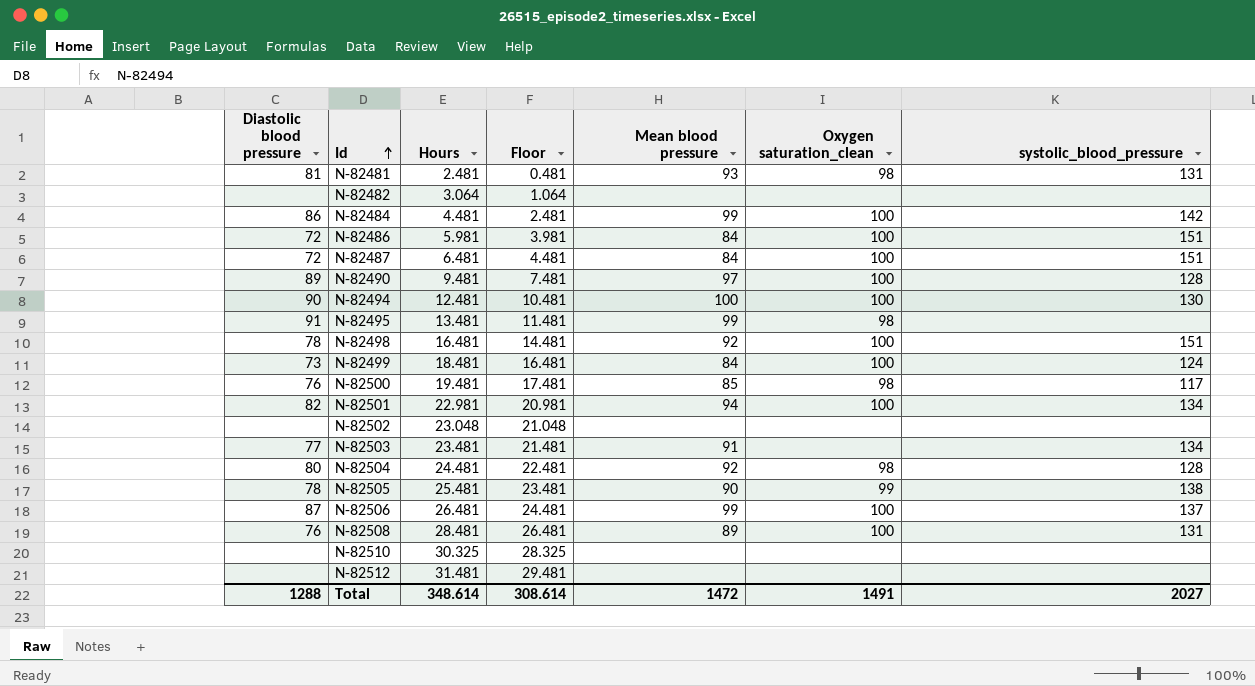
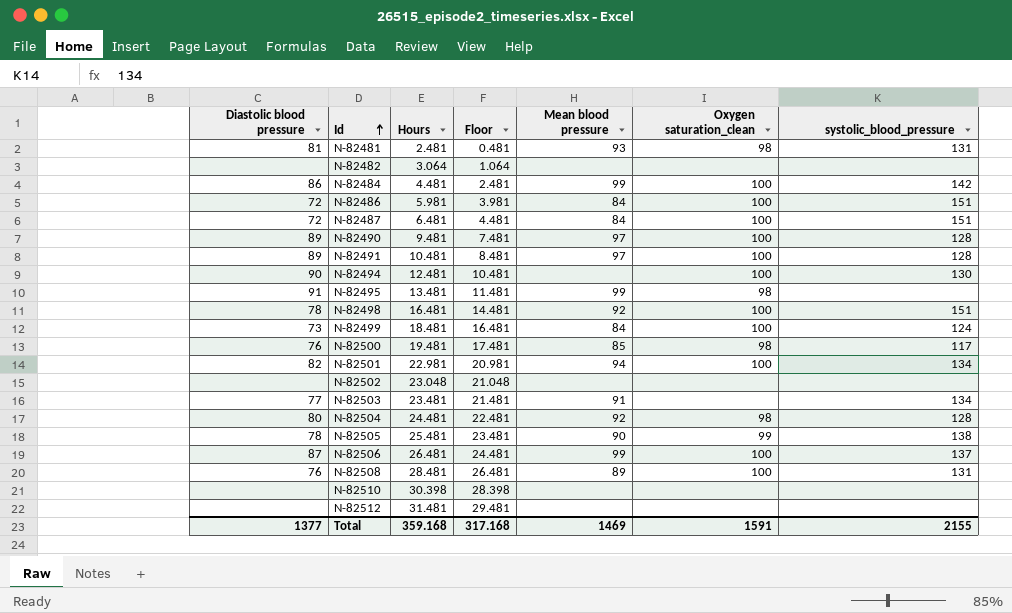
row N-82491: none -> 89 | 10.481 | 8.481 | 97 | 100 | 128
N-82494 | Mean blood pressure: 100 -> none
N-82510 | Hours: 30.325 -> 30.398
N-82510 | Floor: 28.325 -> 28.398
Total | Diastolic blood pressure: 1288 -> 1377
Total | Hours: 348.614 -> 359.168
Total | Floor: 308.614 -> 317.168
Total | Mean blood pressure: 1472 -> 1469
Total | Oxygen saturation_clean: 1491 -> 1591
Total | systolic_blood_pressure: 2027 -> 2155

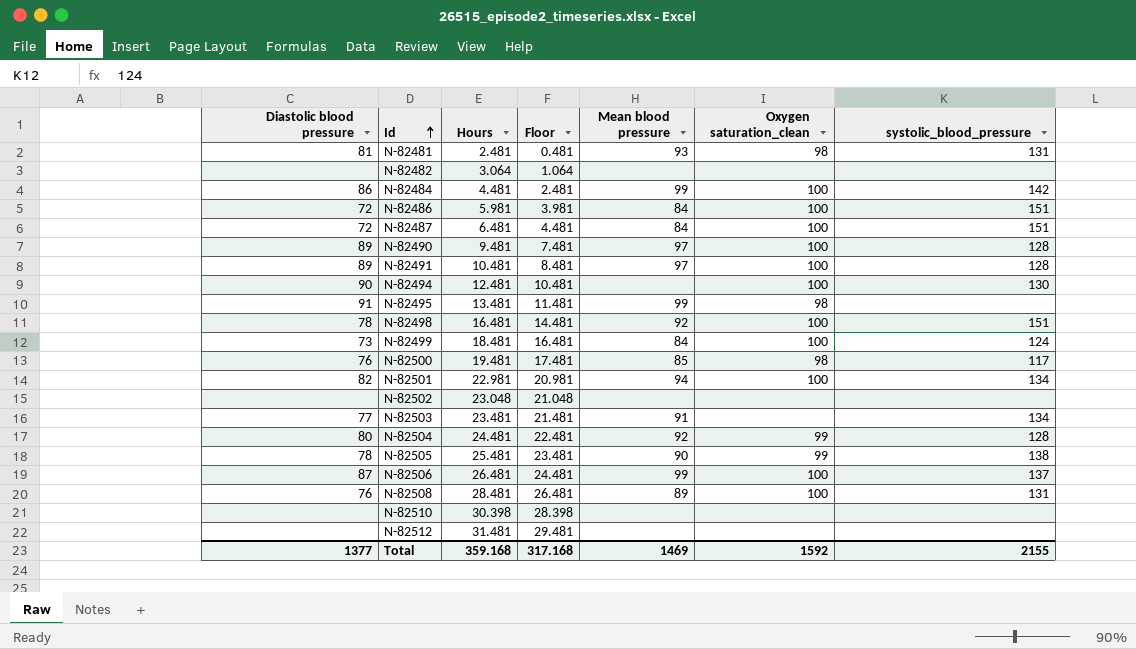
N-82504 | Oxygen saturation_clean: 98 -> 99
Total | Oxygen saturation_clean: 1591 -> 1592

